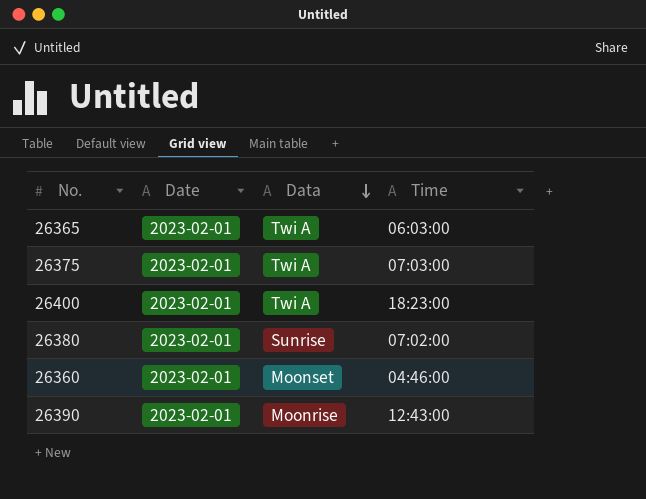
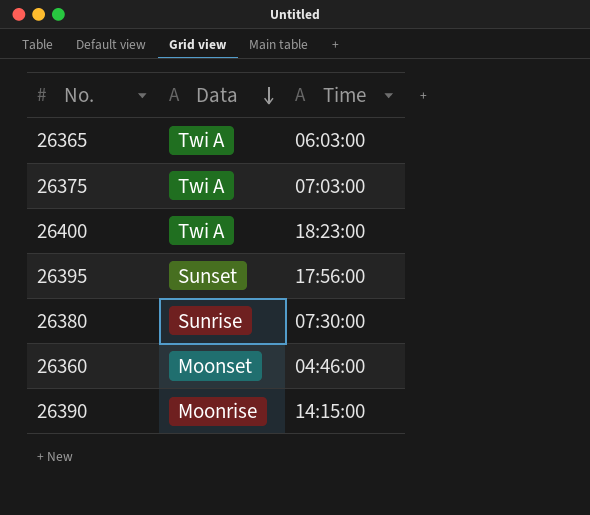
column Date | position: 2 -> none
row 26395: none -> Sunset | 17:56:00
26380 | Time: 07:02:00 -> 07:30:00
26390 | Time: 12:43:00 -> 14:15:00

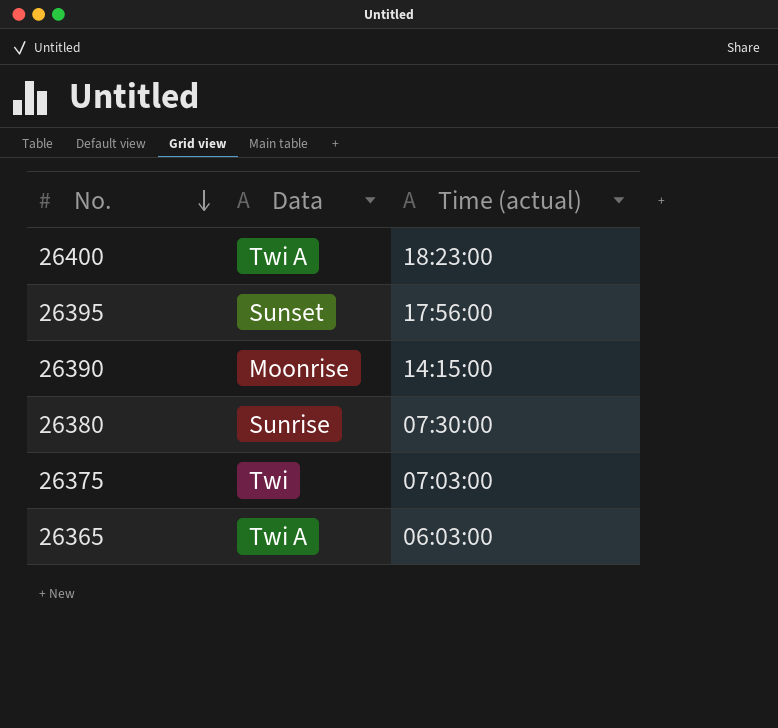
row order: Data descending -> No. descending
column name: Time -> Time (actual)
row 26360: Moonset | 04:46:00 -> none
26375 | Data: Twi A -> Twi

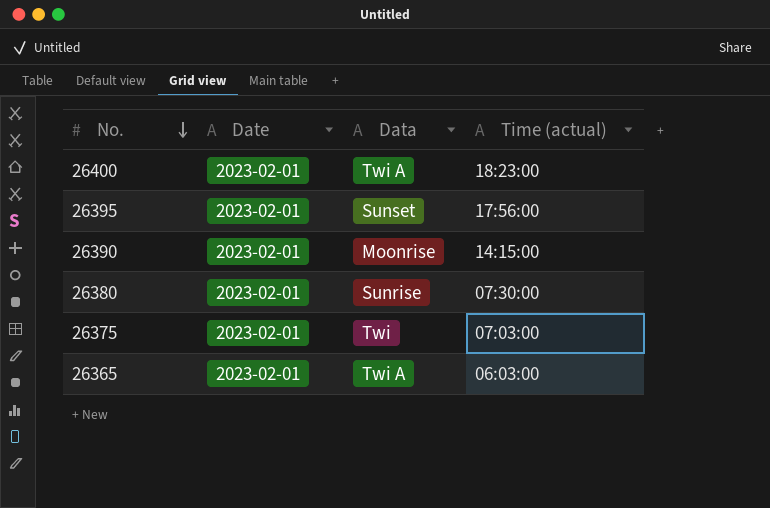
column Date | position: none -> 2

